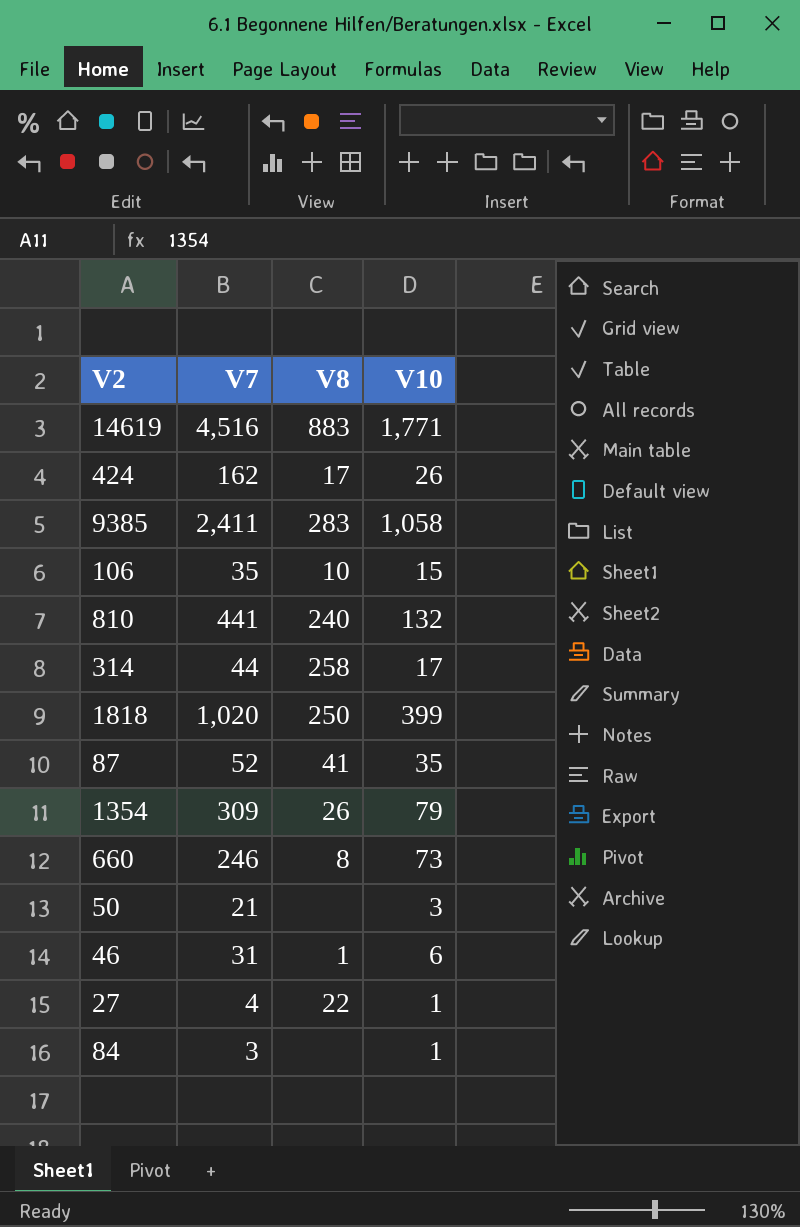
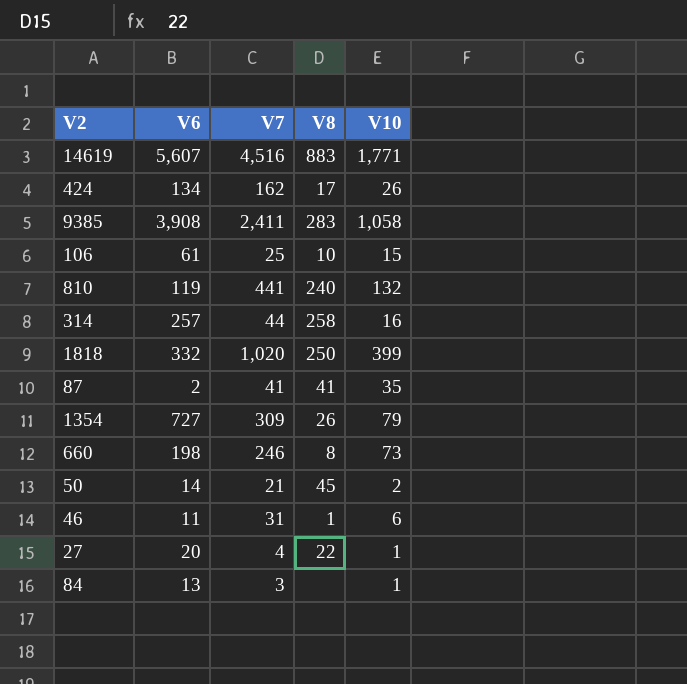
column V6 | position: none -> 2
106 | V7: 35 -> 25
314 | V10: 17 -> 16
87 | V7: 52 -> 41
50 | V8: none -> 45
50 | V10: 3 -> 2

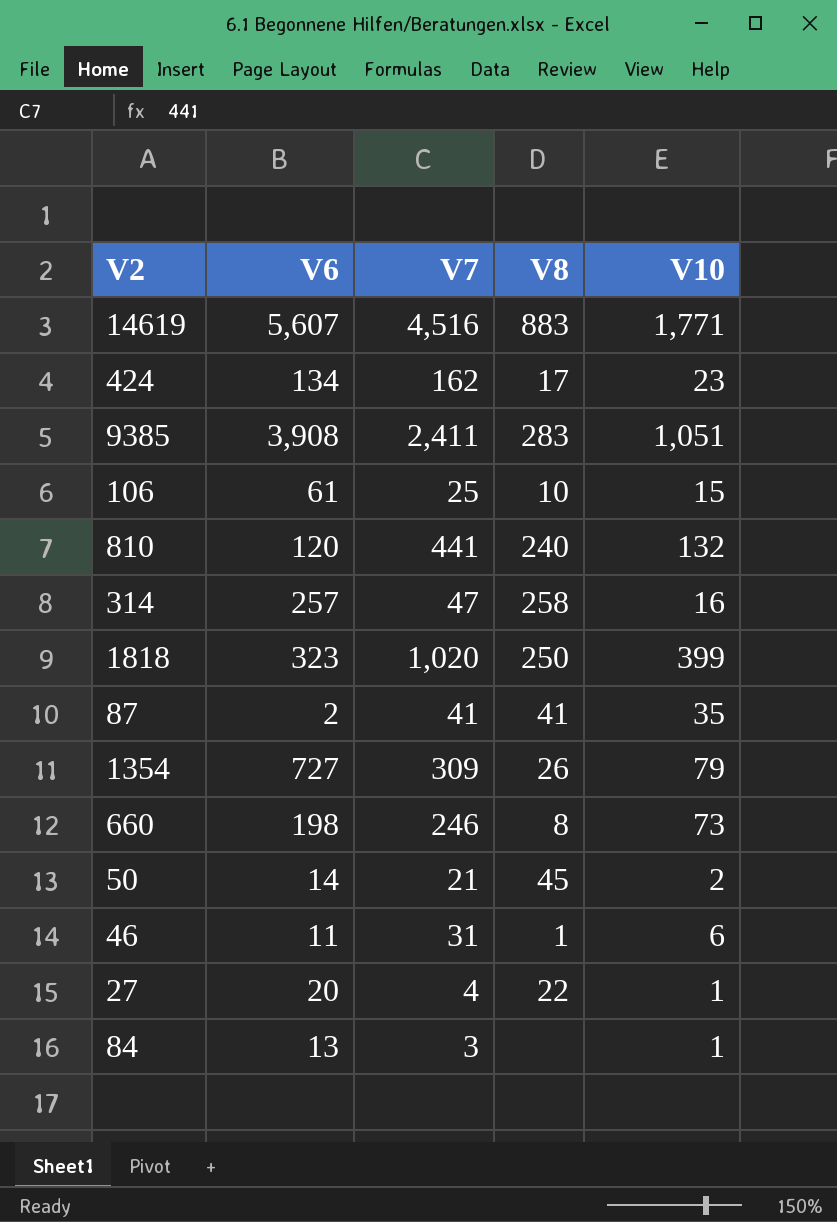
424 | V10: 26 -> 23
9385 | V10: 1,058 -> 1,051
810 | V6: 119 -> 120
314 | V7: 44 -> 47
1818 | V6: 332 -> 323

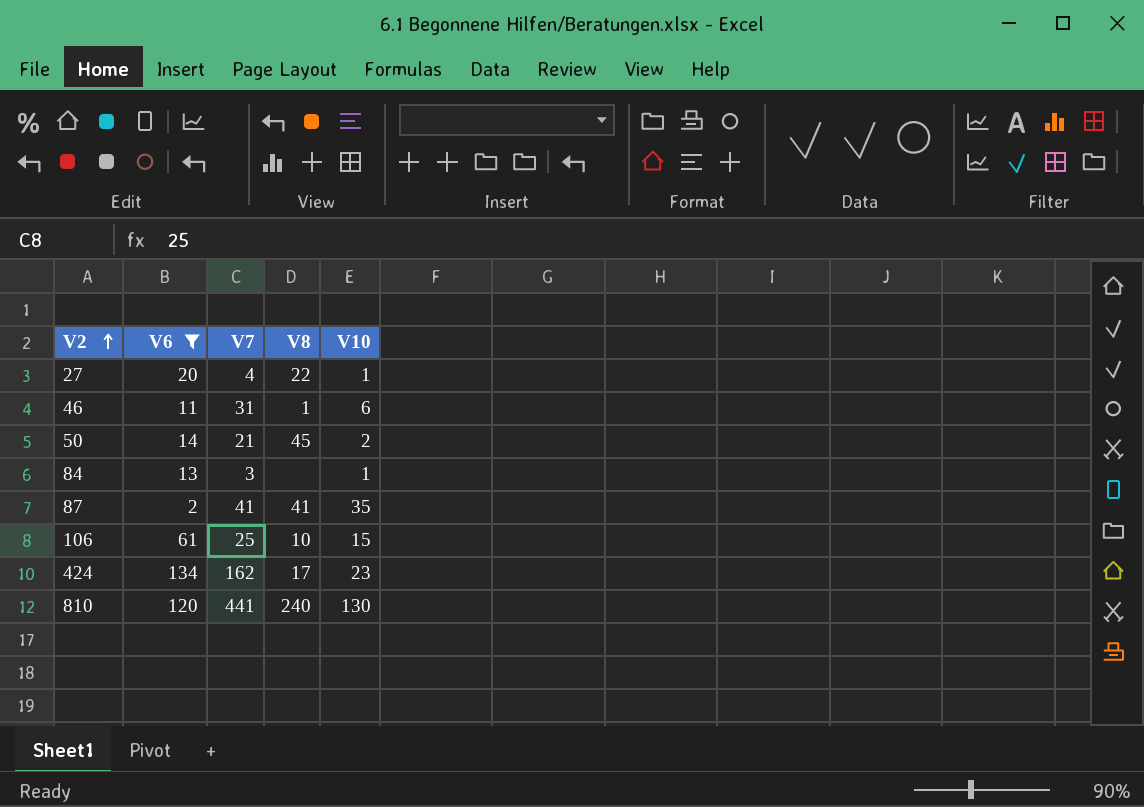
filter: none -> V6 <= 134
row order: none -> V2 ascending
810 | V10: 132 -> 130

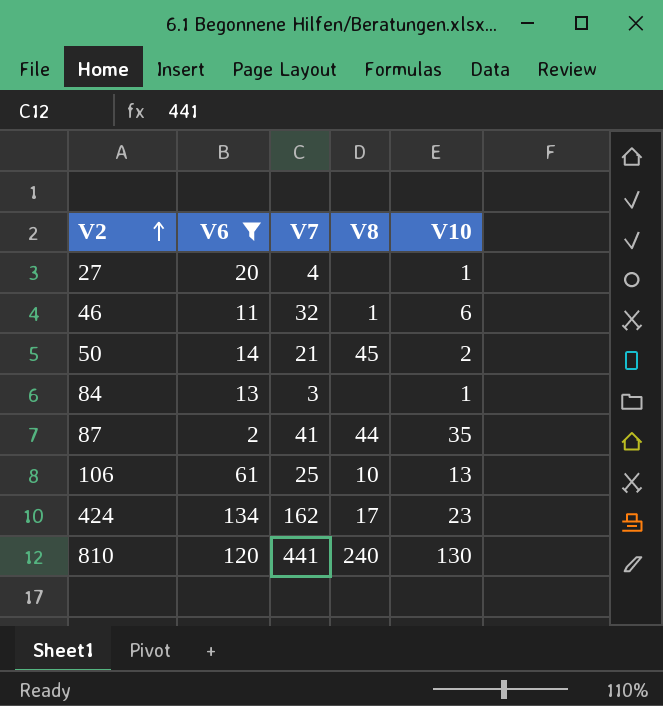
27 | V8: 22 -> none
46 | V7: 31 -> 32
87 | V8: 41 -> 44
106 | V10: 15 -> 13

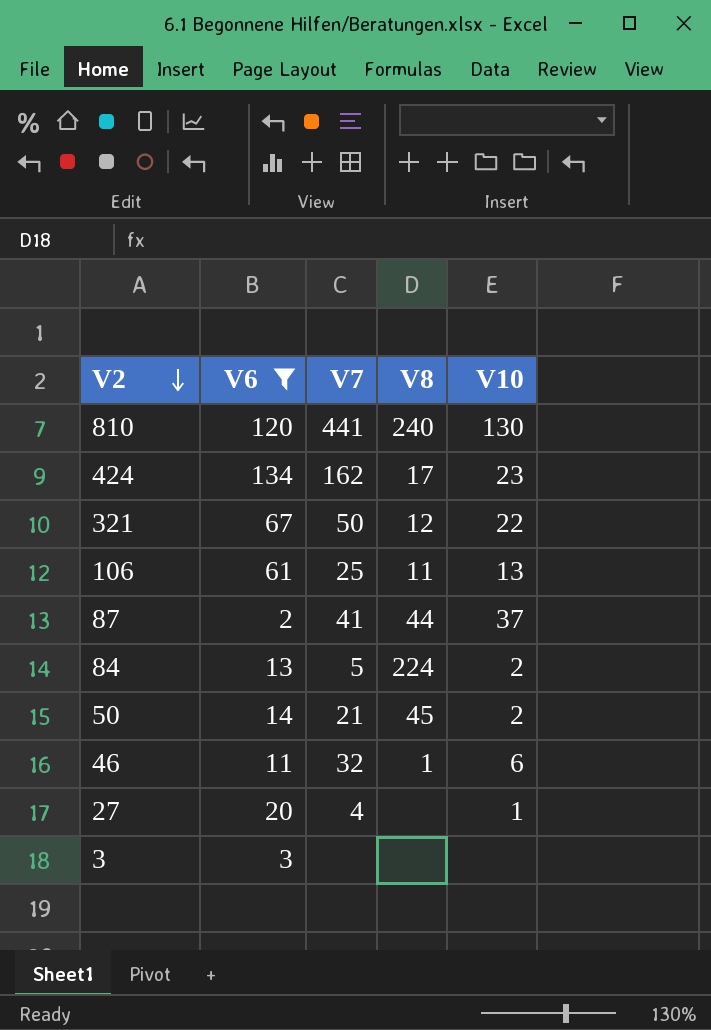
row order: V2 ascending -> V2 descending
row 321: none -> 67 | 50 | 12 | 22
106 | V8: 10 -> 11
87 | V10: 35 -> 37
84 | V7: 3 -> 5
84 | V8: none -> 224
84 | V10: 1 -> 2
row 3: none -> 3 | none | none | none

